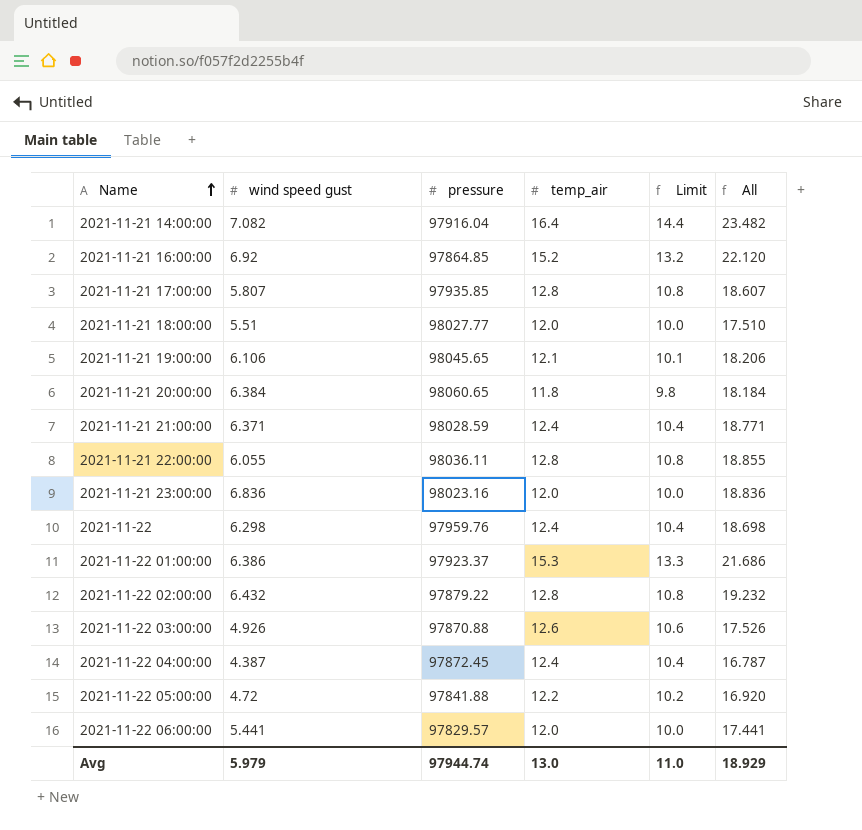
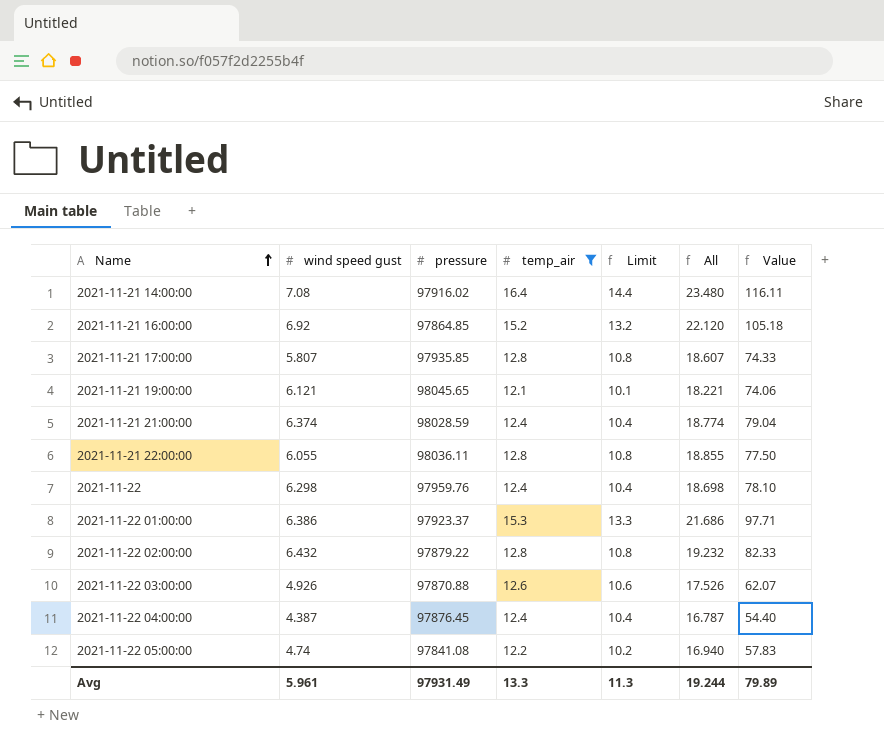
filter: none -> temp_air >= 12.1
column Value | formula: none -> [wind speed gust] * [temp_air]
2021-11-21 14:00:00 | wind speed gust: 7.082 -> 7.08
2021-11-21 14:00:00 | pressure: 97916.04 -> 97916.02
2021-11-21 14:00:00 | All: 23.482 -> 23.480
2021-11-21 19:00:00 | wind speed gust: 6.106 -> 6.121
2021-11-21 19:00:00 | All: 18.206 -> 18.221
2021-11-21 21:00:00 | wind speed gust: 6.371 -> 6.374
2021-11-21 21:00:00 | All: 18.771 -> 18.774
2021-11-22 04:00:00 | pressure: 97872.45 -> 97876.45
2021-11-22 05:00:00 | wind speed gust: 4.72 -> 4.74
2021-11-22 05:00:00 | pressure: 97841.88 -> 97841.08
2021-11-22 05:00:00 | All: 16.920 -> 16.940
Avg | wind speed gust: 5.979 -> 5.961
Avg | pressure: 97944.74 -> 97931.49
Avg | temp_air: 13.0 -> 13.3
Avg | Limit: 11.0 -> 11.3
Avg | All: 18.929 -> 19.244

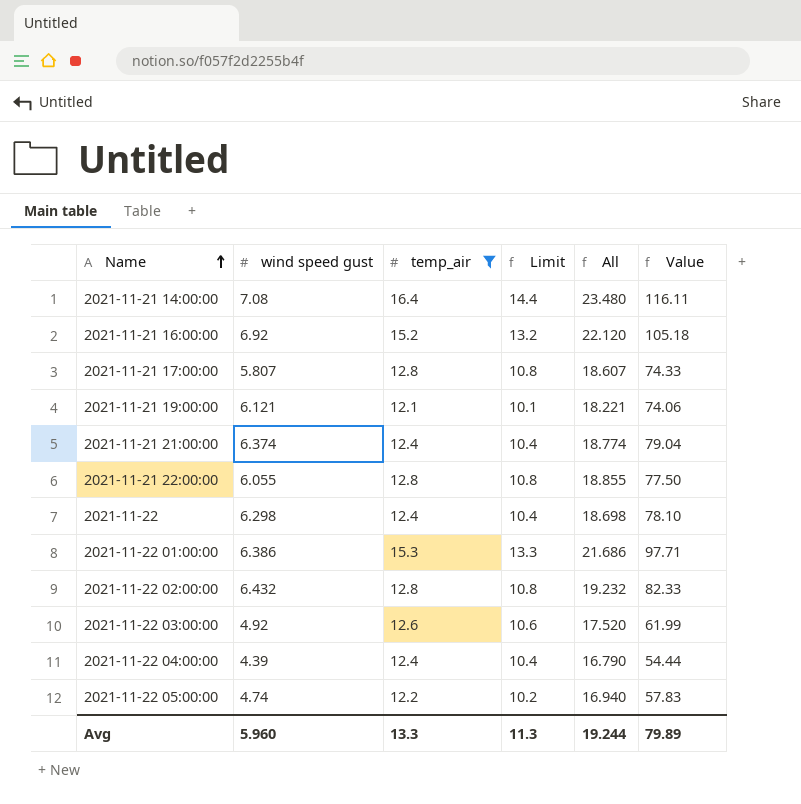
column pressure | position: 3 -> none
2021-11-22 03:00:00 | wind speed gust: 4.926 -> 4.92
2021-11-22 03:00:00 | All: 17.526 -> 17.520
2021-11-22 03:00:00 | Value: 62.07 -> 61.99
2021-11-22 04:00:00 | wind speed gust: 4.387 -> 4.39
2021-11-22 04:00:00 | All: 16.787 -> 16.790
2021-11-22 04:00:00 | Value: 54.40 -> 54.44
Avg | wind speed gust: 5.961 -> 5.960

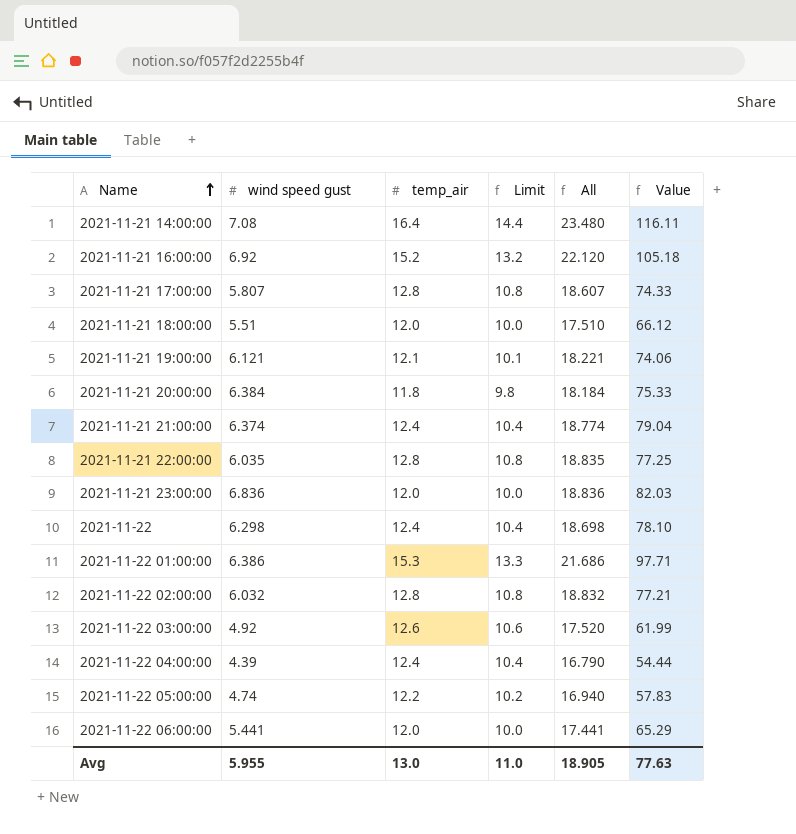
filter: temp_air >= 12.1 -> none
2021-11-21 22:00:00 | wind speed gust: 6.055 -> 6.035
2021-11-21 22:00:00 | All: 18.855 -> 18.835
2021-11-21 22:00:00 | Value: 77.50 -> 77.25
2021-11-22 02:00:00 | wind speed gust: 6.432 -> 6.032
2021-11-22 02:00:00 | All: 19.232 -> 18.832
2021-11-22 02:00:00 | Value: 82.33 -> 77.21
Avg | wind speed gust: 5.960 -> 5.955
Avg | temp_air: 13.3 -> 13.0
Avg | Limit: 11.3 -> 11.0
Avg | All: 19.244 -> 18.905
Avg | Value: 79.89 -> 77.63

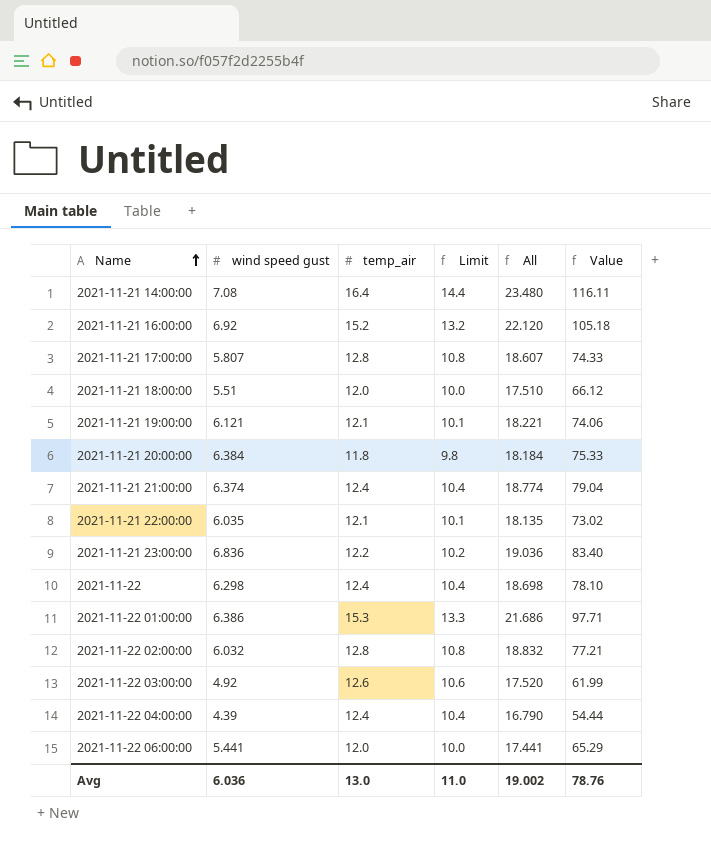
row 2021-11-22 05:00:00: 4.74 | 12.2 | 10.2 | 16.940 | 57.83 -> none
2021-11-21 22:00:00 | temp_air: 12.8 -> 12.1
2021-11-21 22:00:00 | Limit: 10.8 -> 10.1
2021-11-21 22:00:00 | All: 18.835 -> 18.135
2021-11-21 22:00:00 | Value: 77.25 -> 73.02
2021-11-21 23:00:00 | temp_air: 12.0 -> 12.2
2021-11-21 23:00:00 | Limit: 10.0 -> 10.2
2021-11-21 23:00:00 | All: 18.836 -> 19.036
2021-11-21 23:00:00 | Value: 82.03 -> 83.40
Avg | wind speed gust: 5.955 -> 6.036
Avg | All: 18.905 -> 19.002
Avg | Value: 77.63 -> 78.76

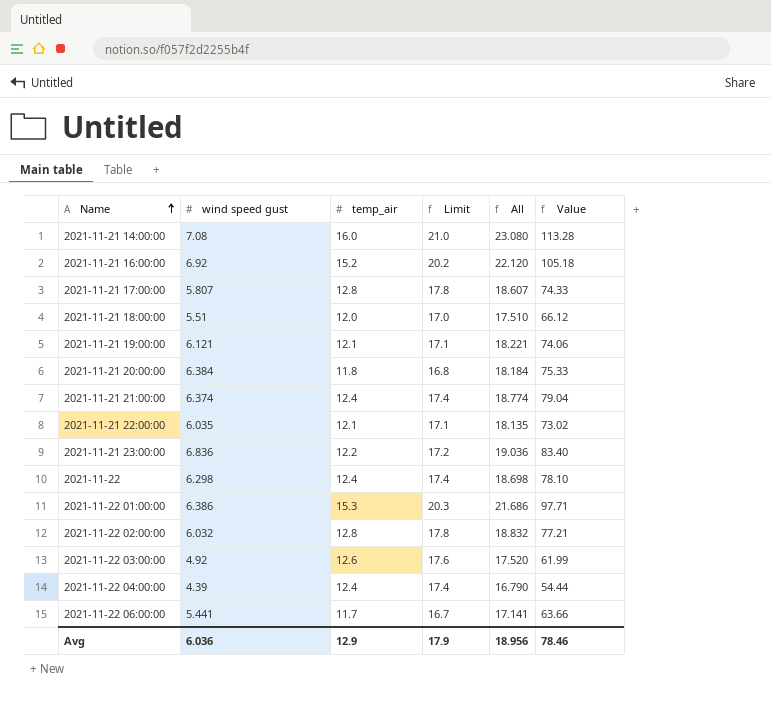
column Limit | formula: [temp_air] - 2 -> [temp_air] + 5
2021-11-21 14:00:00 | temp_air: 16.4 -> 16.0
2021-11-21 14:00:00 | All: 23.480 -> 23.080
2021-11-21 14:00:00 | Value: 116.11 -> 113.28
2021-11-22 06:00:00 | temp_air: 12.0 -> 11.7
2021-11-22 06:00:00 | All: 17.441 -> 17.141
2021-11-22 06:00:00 | Value: 65.29 -> 63.66
Avg | temp_air: 13.0 -> 12.9
Avg | Limit: 11.0 -> 17.9
Avg | All: 19.002 -> 18.956
Avg | Value: 78.76 -> 78.46

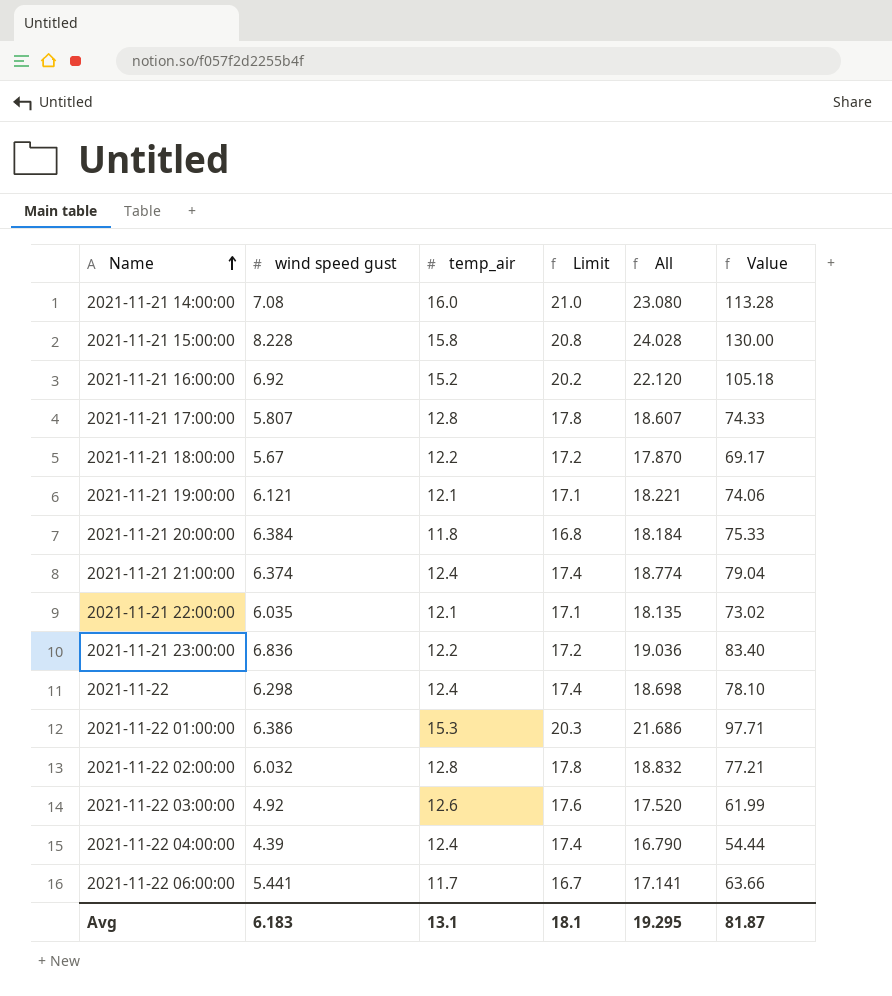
row 2021-11-21 15:00:00: none -> 8.228 | 15.8 | 20.8 | 24.028 | 130.00
2021-11-21 18:00:00 | wind speed gust: 5.51 -> 5.67
2021-11-21 18:00:00 | temp_air: 12.0 -> 12.2
2021-11-21 18:00:00 | Limit: 17.0 -> 17.2
2021-11-21 18:00:00 | All: 17.510 -> 17.870
2021-11-21 18:00:00 | Value: 66.12 -> 69.17
Avg | wind speed gust: 6.036 -> 6.183
Avg | temp_air: 12.9 -> 13.1
Avg | Limit: 17.9 -> 18.1
Avg | All: 18.956 -> 19.295
Avg | Value: 78.46 -> 81.87

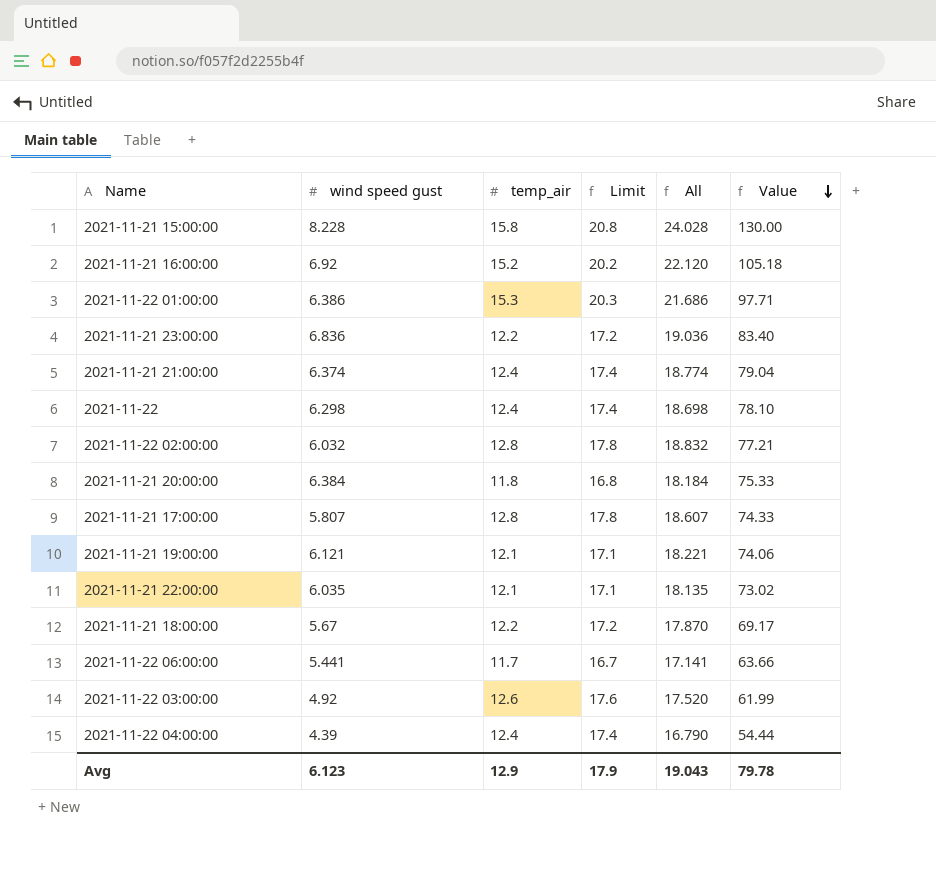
row order: Name ascending -> Value descending
row 2021-11-21 14:00:00: 7.08 | 16.0 | 21.0 | 23.080 | 113.28 -> none
Avg | wind speed gust: 6.183 -> 6.123
Avg | temp_air: 13.1 -> 12.9
Avg | Limit: 18.1 -> 17.9
Avg | All: 19.295 -> 19.043
Avg | Value: 81.87 -> 79.78

